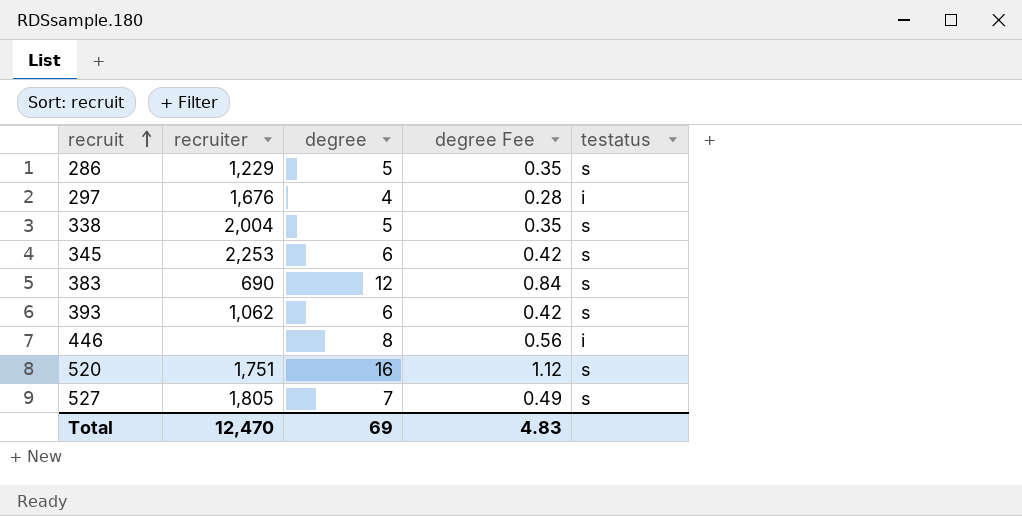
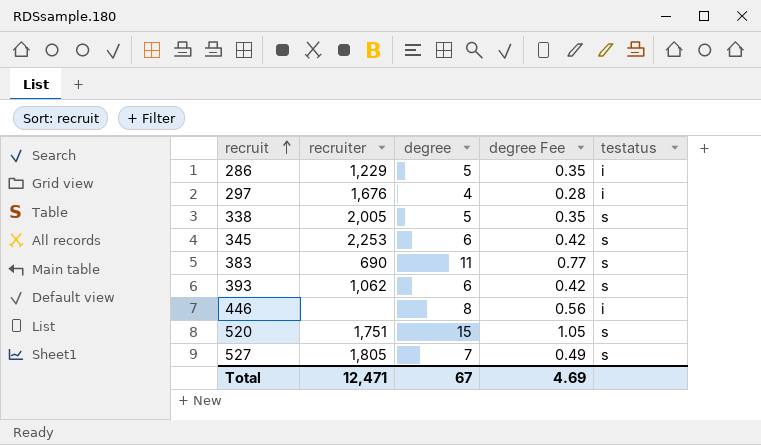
286 | testatus: s -> i
338 | recruiter: 2,004 -> 2,005
383 | degree: 12 -> 11
383 | degree Fee: 0.84 -> 0.77
520 | degree: 16 -> 15
520 | degree Fee: 1.12 -> 1.05
Total | recruiter: 12,470 -> 12,471
Total | degree: 69 -> 67
Total | degree Fee: 4.83 -> 4.69

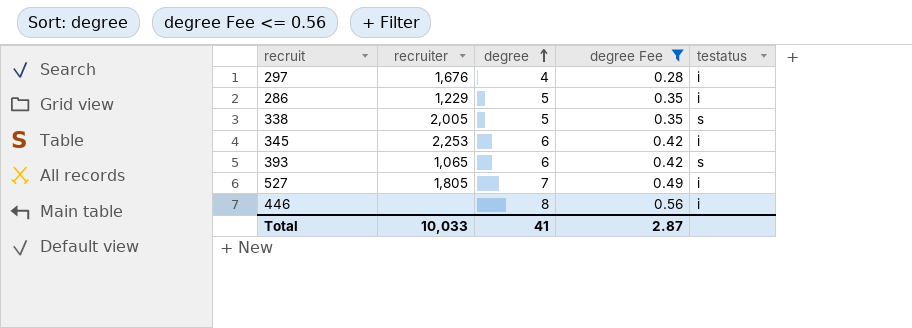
filter: none -> degree Fee <= 0.56
row order: recruit ascending -> degree ascending
345 | testatus: s -> i
393 | recruiter: 1,062 -> 1,065
527 | testatus: s -> i
Total | recruiter: 12,471 -> 10,033
Total | degree: 67 -> 41
Total | degree Fee: 4.69 -> 2.87

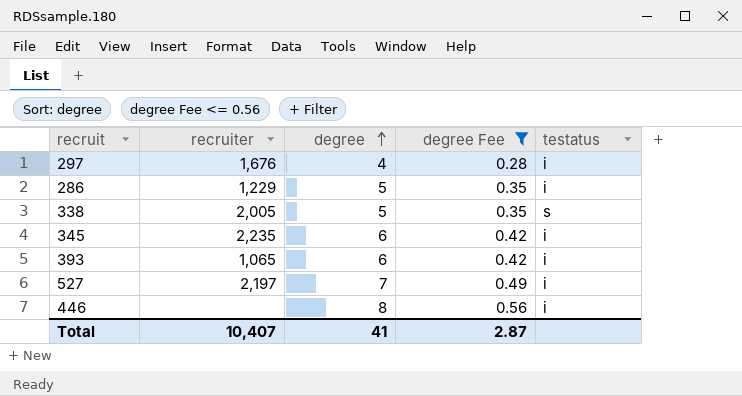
345 | recruiter: 2,253 -> 2,235
393 | testatus: s -> i
527 | recruiter: 1,805 -> 2,197
Total | recruiter: 10,033 -> 10,407

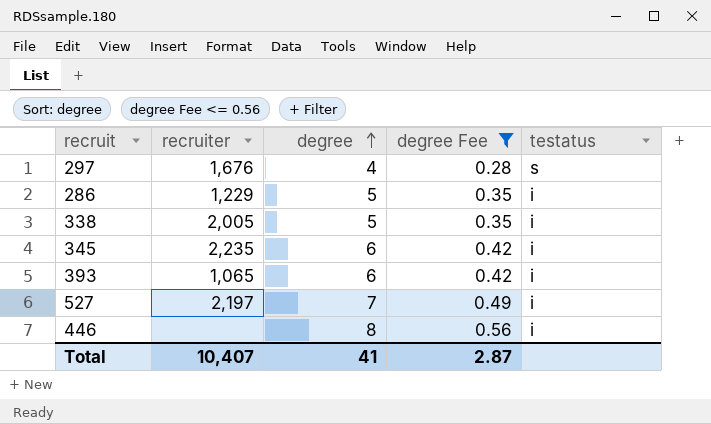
297 | testatus: i -> s
338 | testatus: s -> i

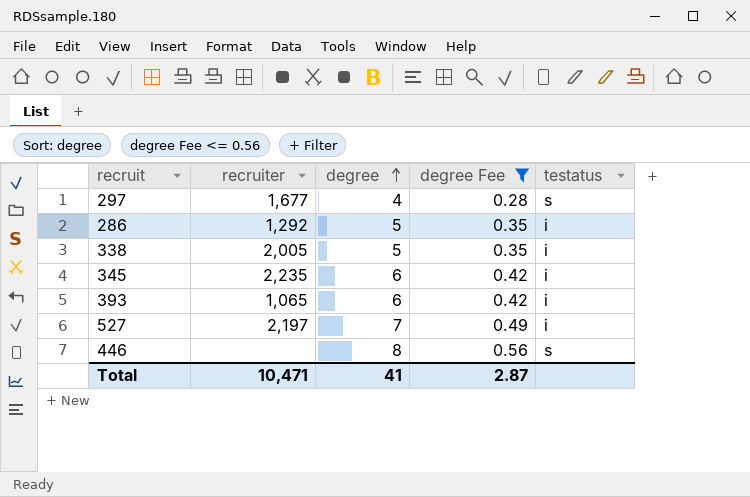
297 | recruiter: 1,676 -> 1,677
286 | recruiter: 1,229 -> 1,292
446 | testatus: i -> s
Total | recruiter: 10,407 -> 10,471

